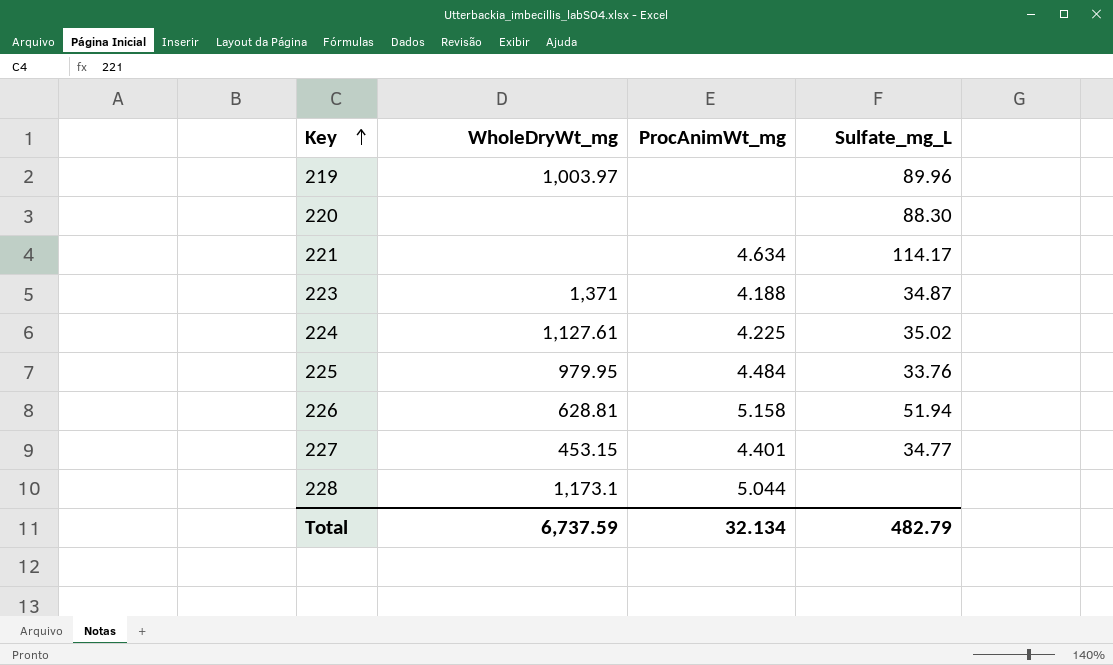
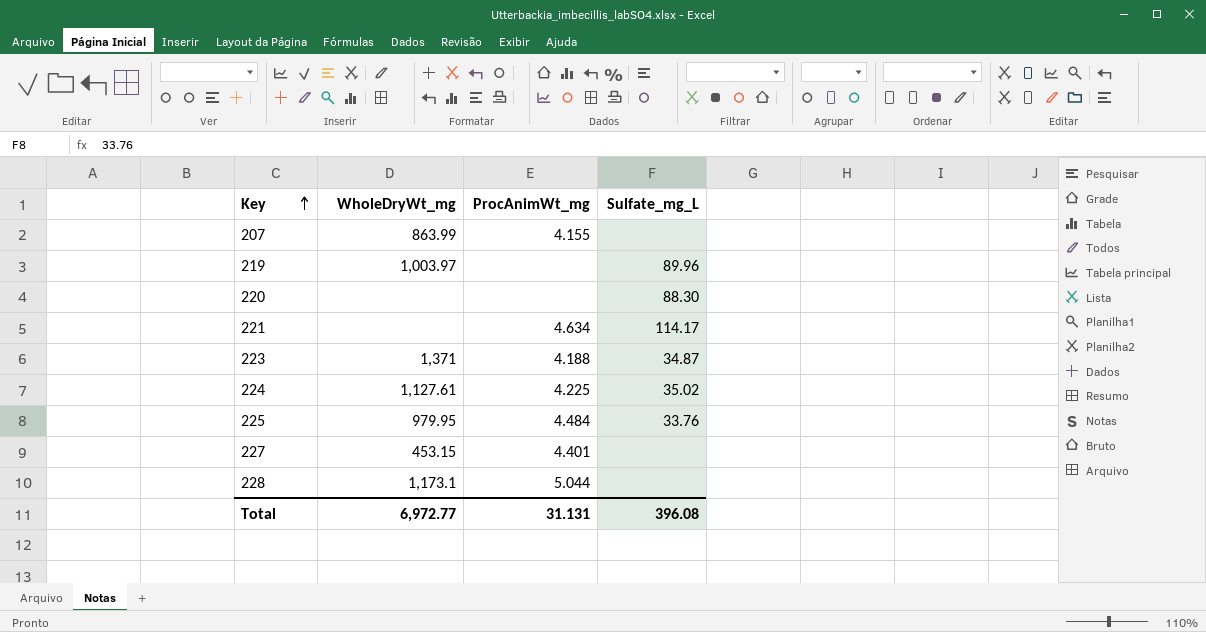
row 226: 628.81 | 5.158 | 51.94 -> none
row 207: none -> 863.99 | 4.155 | none
227 | Sulfate_mg_L: 34.77 -> none
Total | WholeDryWt_mg: 6,737.59 -> 6,972.77
Total | ProcAnimWt_mg: 32.134 -> 31.131
Total | Sulfate_mg_L: 482.79 -> 396.08

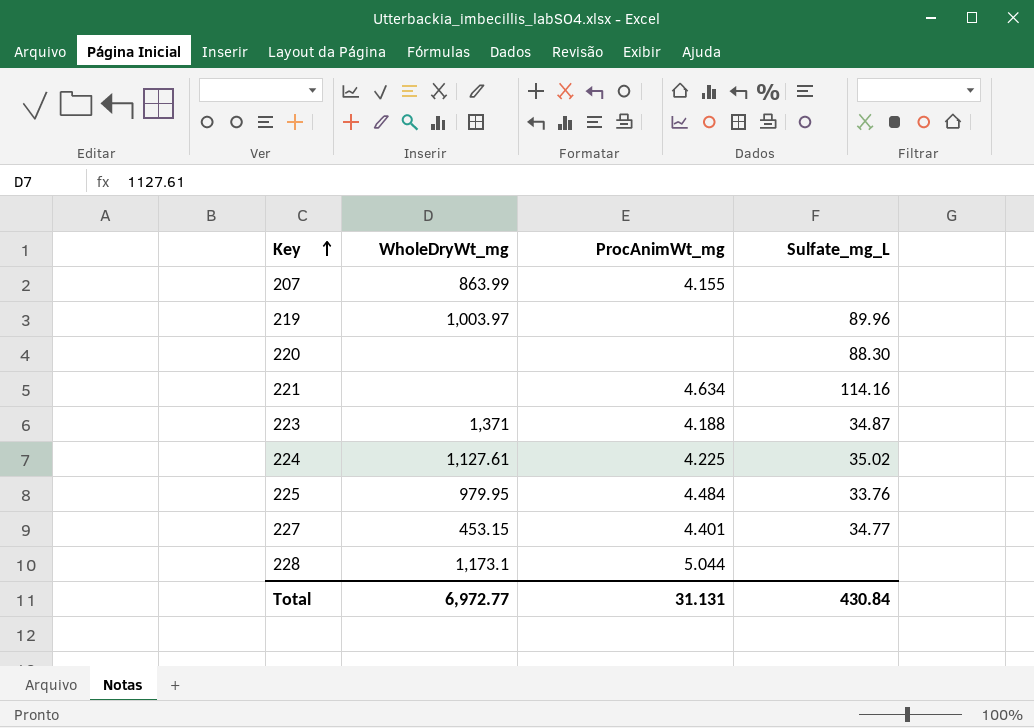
221 | Sulfate_mg_L: 114.17 -> 114.16
227 | Sulfate_mg_L: none -> 34.77
Total | Sulfate_mg_L: 396.08 -> 430.84

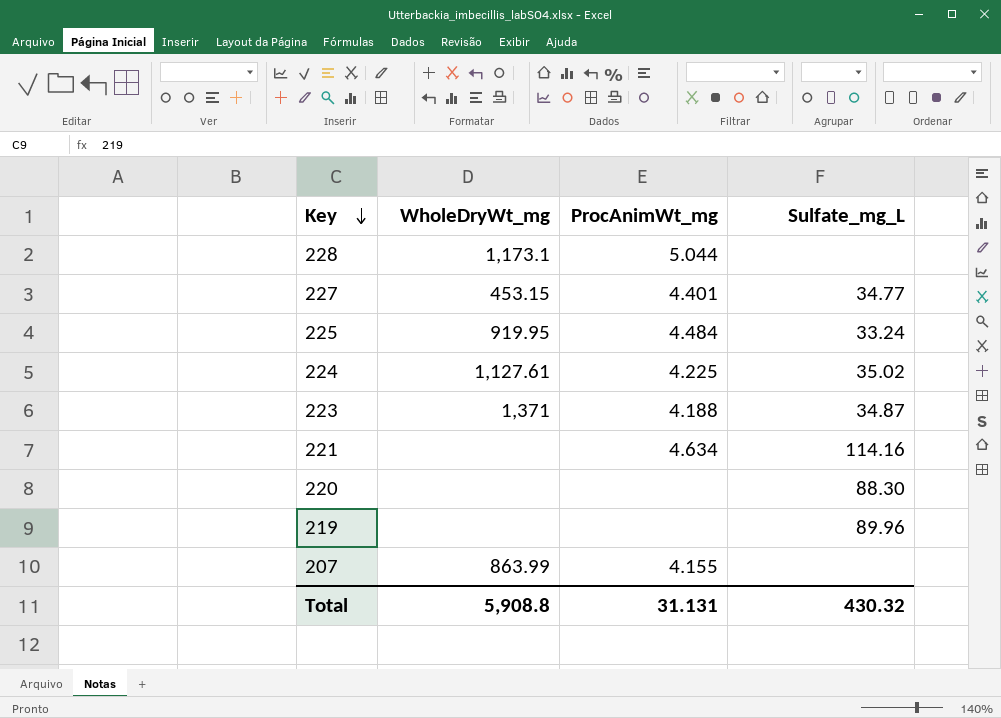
row order: Key ascending -> Key descending
225 | WholeDryWt_mg: 979.95 -> 919.95
225 | Sulfate_mg_L: 33.76 -> 33.24
219 | WholeDryWt_mg: 1,003.97 -> none
Total | WholeDryWt_mg: 6,972.77 -> 5,908.8
Total | Sulfate_mg_L: 430.84 -> 430.32

